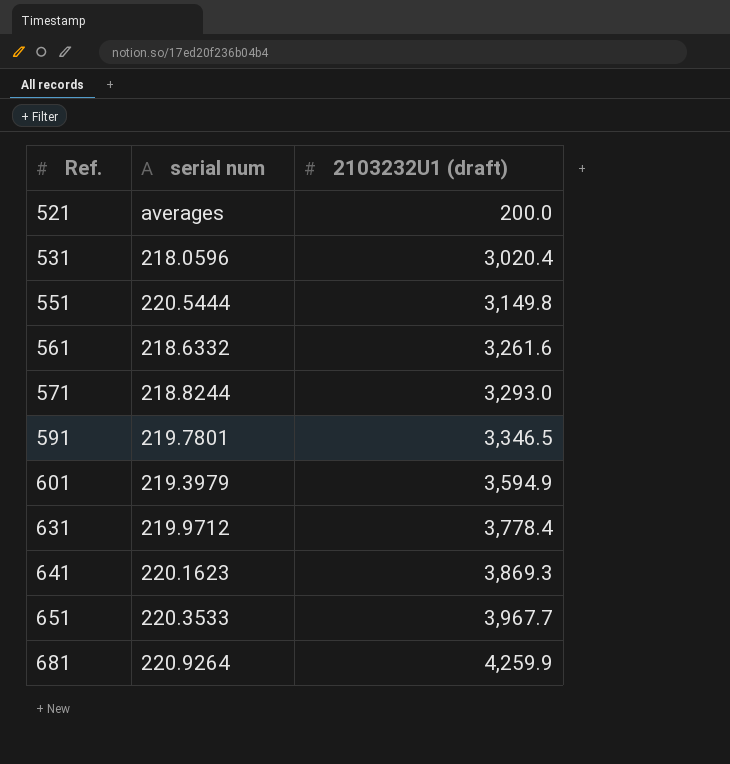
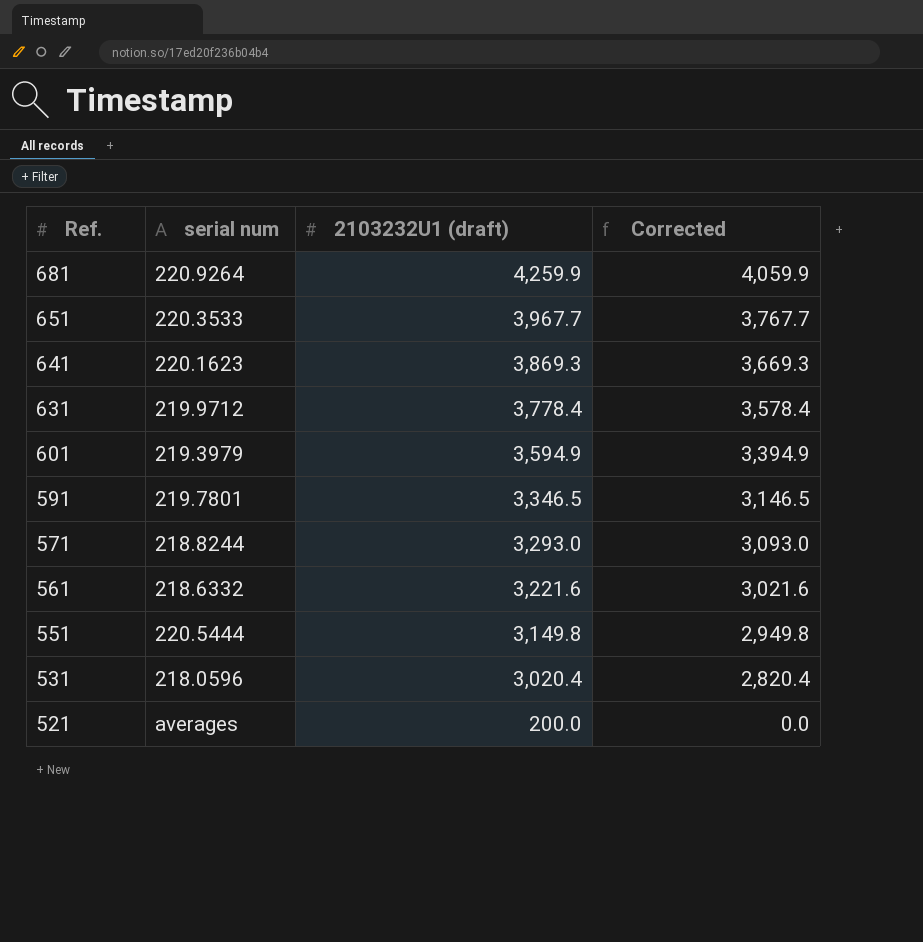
row order: Ref. ascending -> Ref. descending
column Corrected | formula: none -> [2103232U1 (draft)] - 200
561 | 2103232U1 (draft): 3,261.6 -> 3,221.6

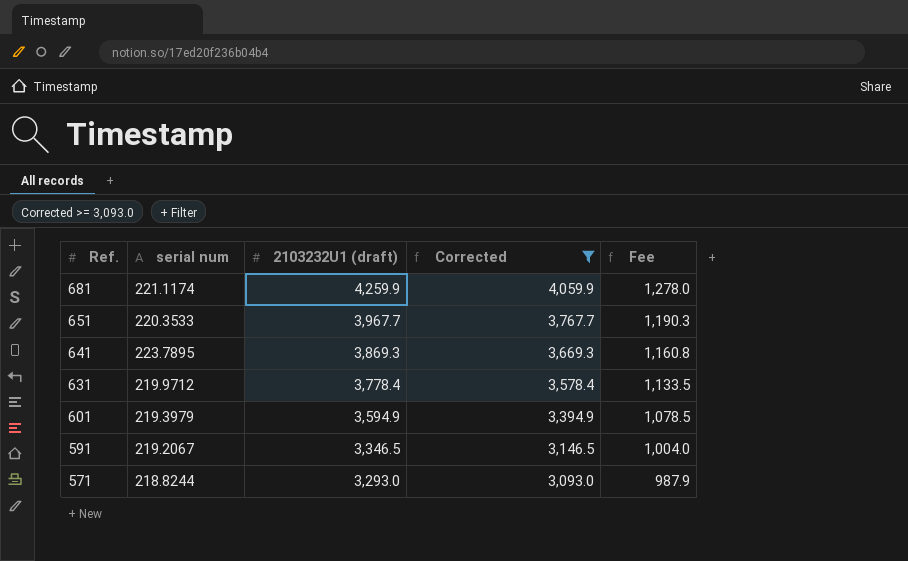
filter: none -> Corrected >= 3,093.0
column Fee | formula: none -> [2103232U1 (draft)] * 0.3
681 | serial num: 220.9264 -> 221.1174
641 | serial num: 220.1623 -> 223.7895
591 | serial num: 219.7801 -> 219.2067

